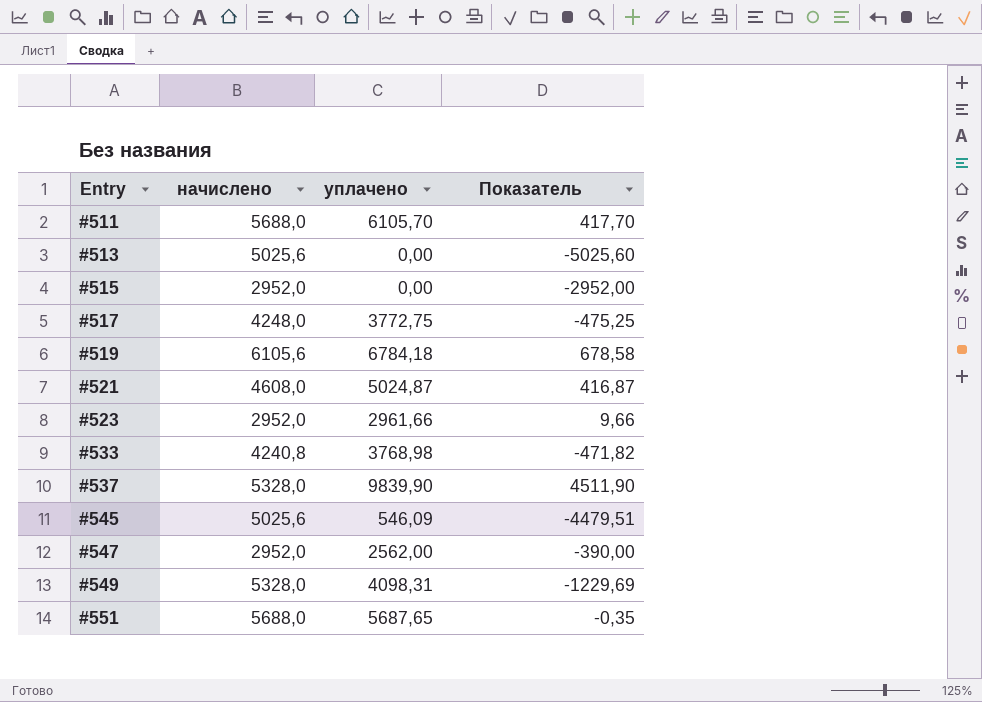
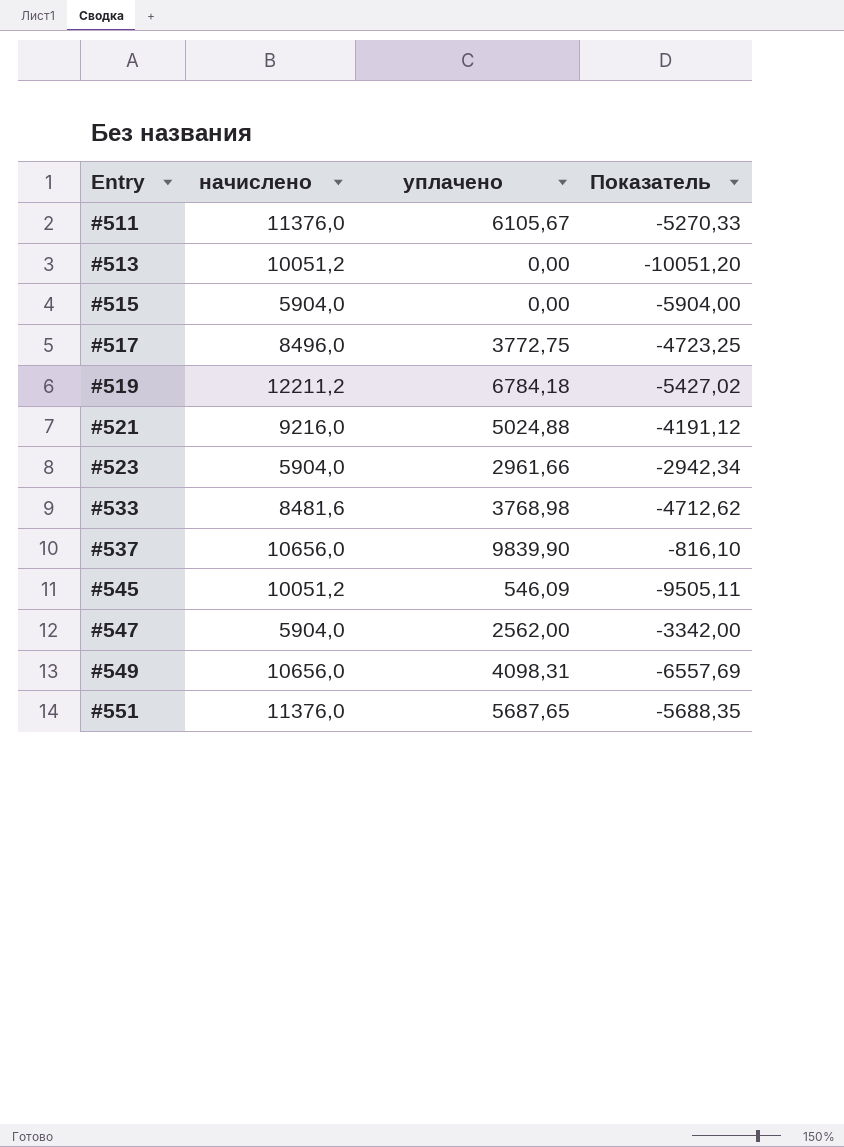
#511 | начислено: 5688,0 -> 11376,0
#511 | уплачено: 6105,70 -> 6105,67
#511 | Показатель: 417,70 -> -5270,33
#513 | начислено: 5025,6 -> 10051,2
#513 | Показатель: -5025,60 -> -10051,20
#515 | начислено: 2952,0 -> 5904,0
#515 | Показатель: -2952,00 -> -5904,00
#517 | начислено: 4248,0 -> 8496,0
#517 | Показатель: -475,25 -> -4723,25
#519 | начислено: 6105,6 -> 12211,2
#519 | Показатель: 678,58 -> -5427,02
#521 | начислено: 4608,0 -> 9216,0
#521 | уплачено: 5024,87 -> 5024,88
#521 | Показатель: 416,87 -> -4191,12
#523 | начислено: 2952,0 -> 5904,0
#523 | Показатель: 9,66 -> -2942,34
#533 | начислено: 4240,8 -> 8481,6
#533 | Показатель: -471,82 -> -4712,62
#537 | начислено: 5328,0 -> 10656,0
#537 | Показатель: 4511,90 -> -816,10
#545 | начислено: 5025,6 -> 10051,2
#545 | Показатель: -4479,51 -> -9505,11
#547 | начислено: 2952,0 -> 5904,0
#547 | Показатель: -390,00 -> -3342,00
#549 | начислено: 5328,0 -> 10656,0
#549 | Показатель: -1229,69 -> -6557,69
#551 | начислено: 5688,0 -> 11376,0
#551 | Показатель: -0,35 -> -5688,35

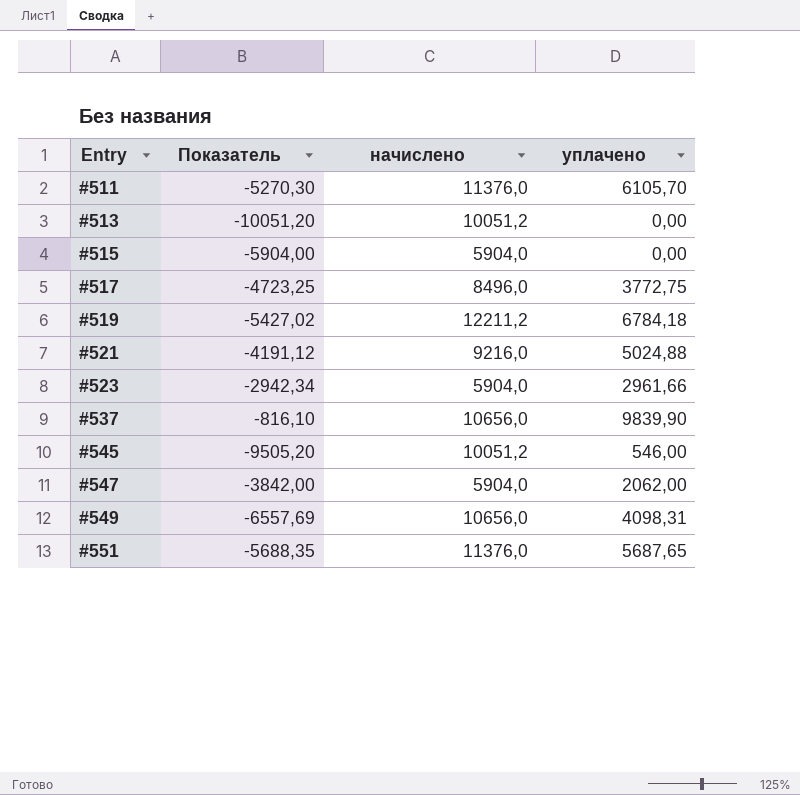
column Показатель | position: 4 -> 2
row #533: 8481,6 | 3768,98 | -4712,62 -> none
#511 | Показатель: -5270,33 -> -5270,30
#511 | уплачено: 6105,67 -> 6105,70
#545 | Показатель: -9505,11 -> -9505,20
#545 | уплачено: 546,09 -> 546,00
#547 | Показатель: -3342,00 -> -3842,00
#547 | уплачено: 2562,00 -> 2062,00

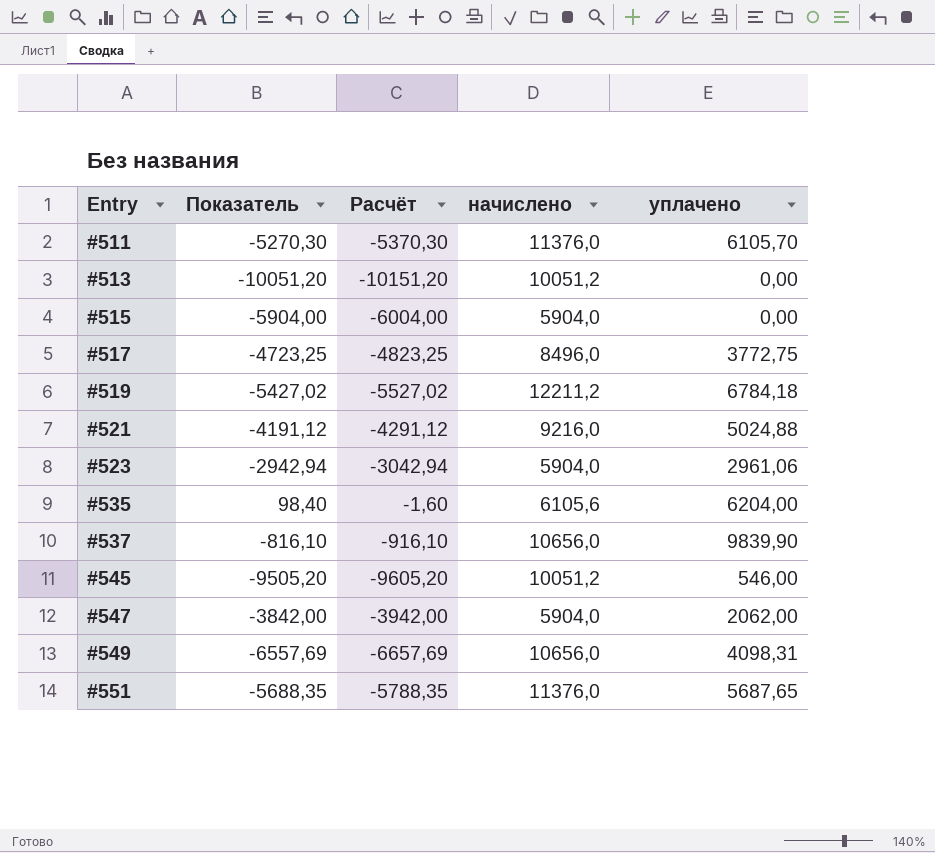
column Расчёт | formula: none -> [Показатель] - 100
#523 | Показатель: -2942,34 -> -2942,94
#523 | уплачено: 2961,66 -> 2961,06
row #535: none -> 98,40 | -1,60 | 6105,6 | 6204,00

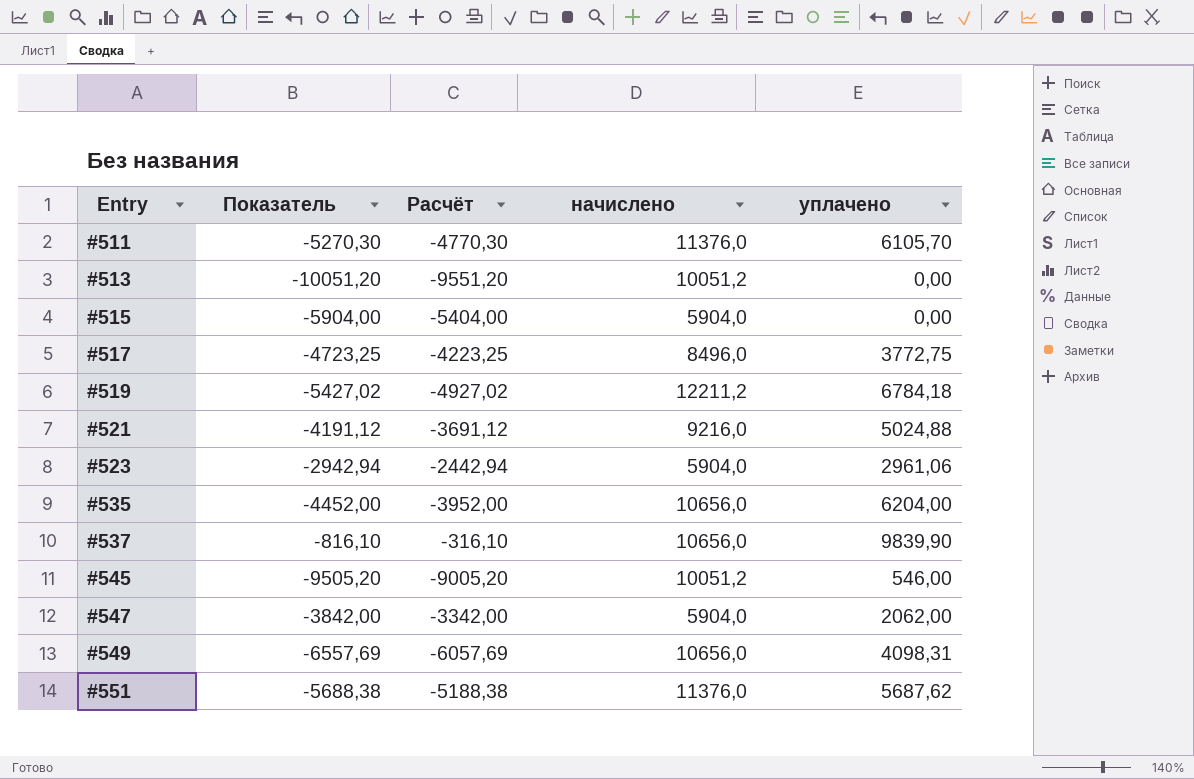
column Расчёт | formula: [Показатель] - 100 -> [Показатель] + 500
#535 | Показатель: 98,40 -> -4452,00
#535 | начислено: 6105,6 -> 10656,0
#551 | Показатель: -5688,35 -> -5688,38
#551 | уплачено: 5687,65 -> 5687,62

